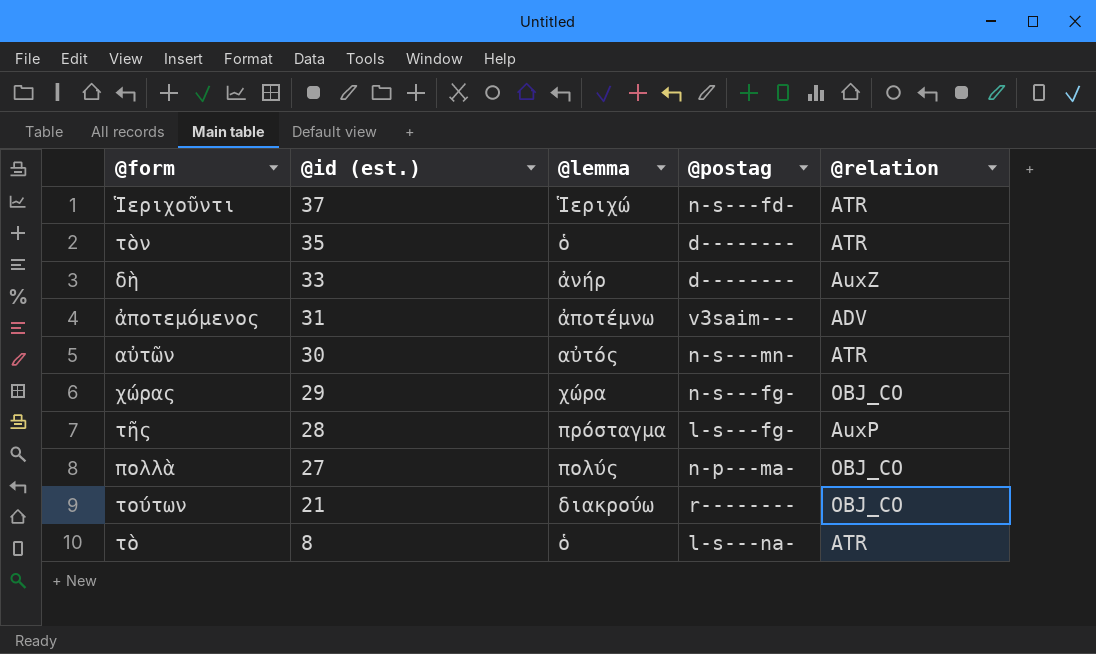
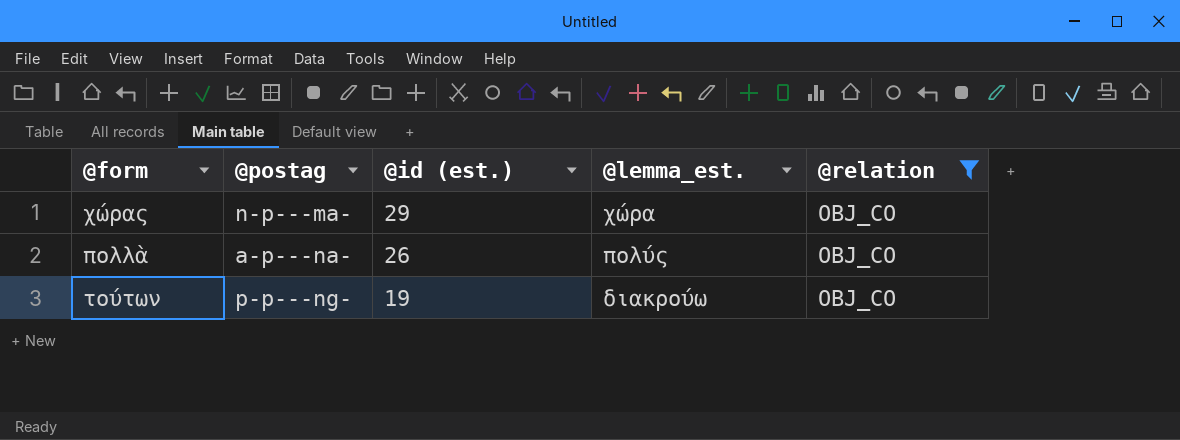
filter: none -> @relation = OBJ_CO
column @postag | position: 4 -> 2
column name: @lemma -> @lemma_est.
χώρας | @postag: n-s---fg- -> n-p---ma-
πολλὰ | @postag: n-p---ma- -> a-p---na-
πολλὰ | @id (est.): 27 -> 26
τούτων | @postag: r-------- -> p-p---ng-
τούτων | @id (est.): 21 -> 19

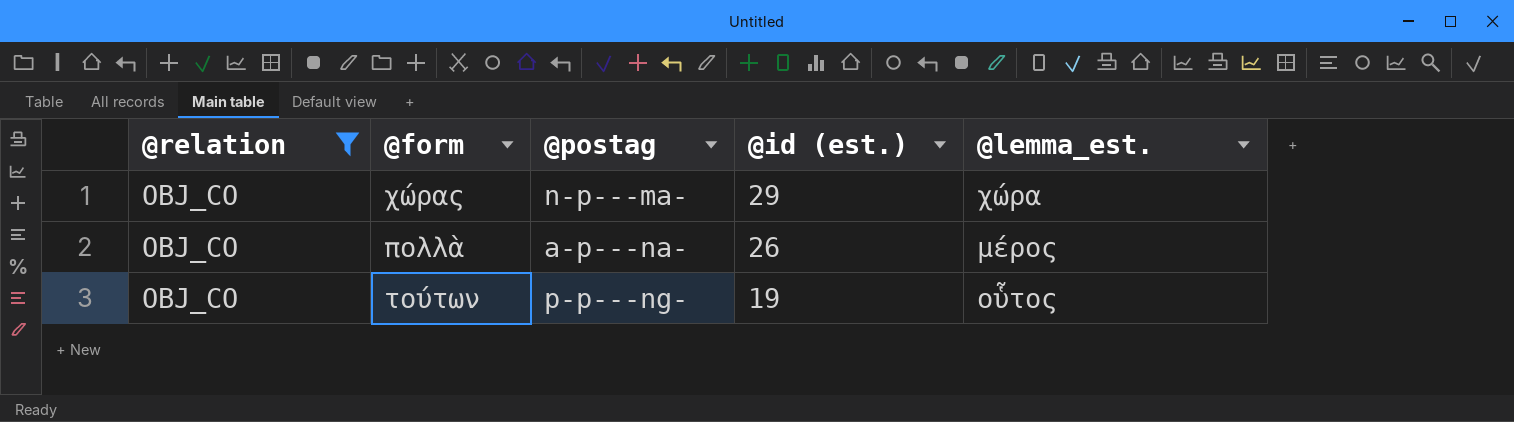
column @relation | position: 5 -> 1
πολλὰ | @lemma_est.: πολύς -> μέρος
τούτων | @lemma_est.: διακρούω -> οὗτος

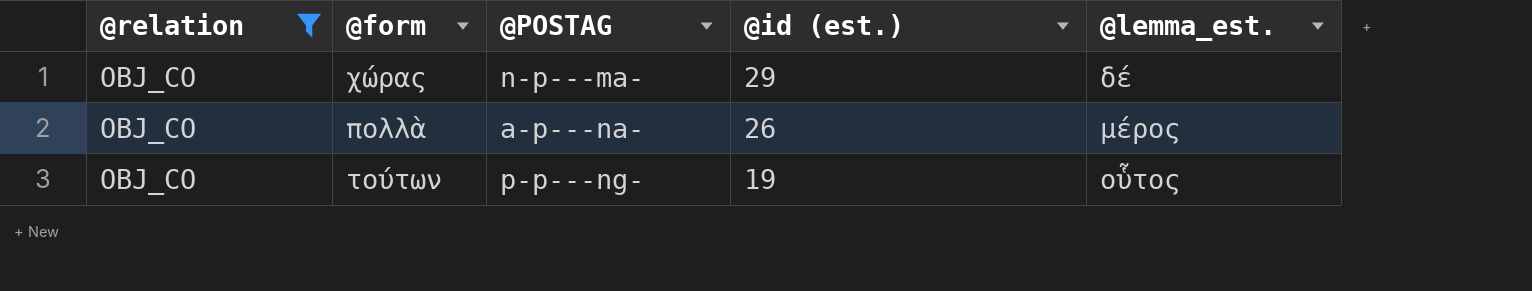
column name: @postag -> @POSTAG
χώρας | @lemma_est.: χώρα -> δέ

